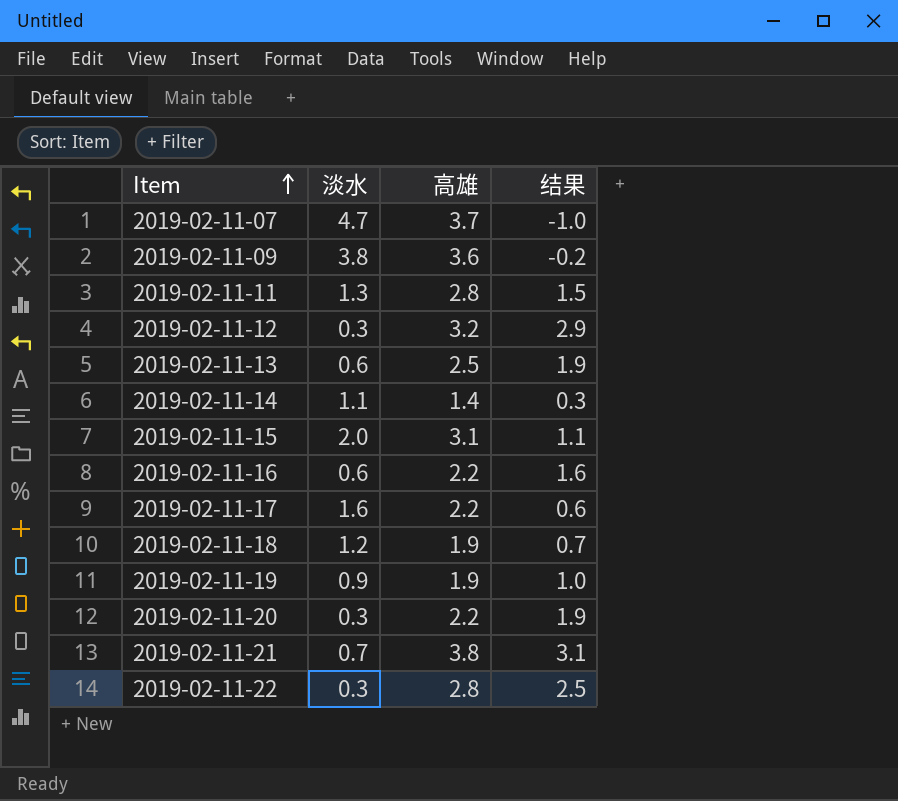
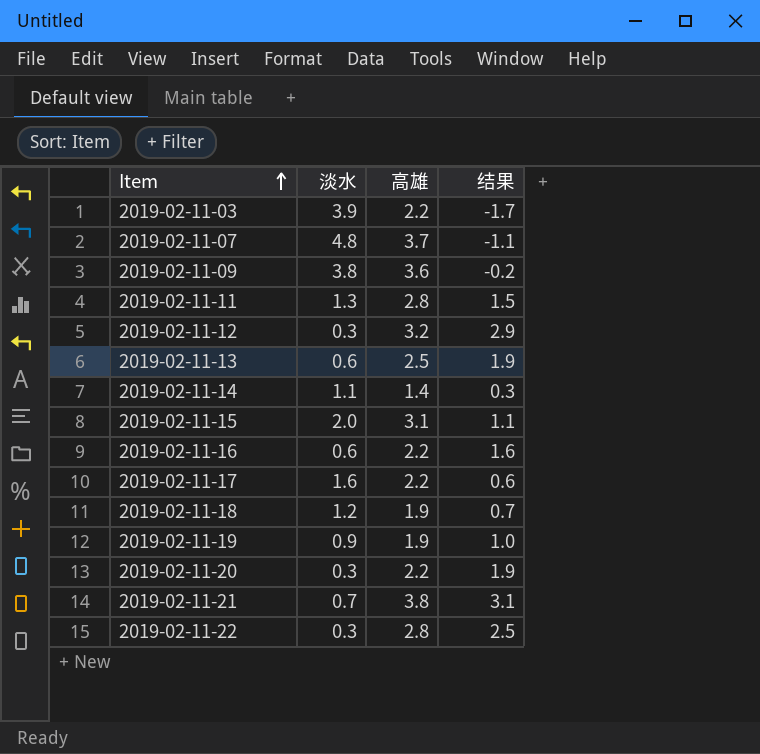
row 2019-02-11-03: none -> 3.9 | 2.2 | -1.7
2019-02-11-07 | 淡水: 4.7 -> 4.8
2019-02-11-07 | 结果: -1.0 -> -1.1

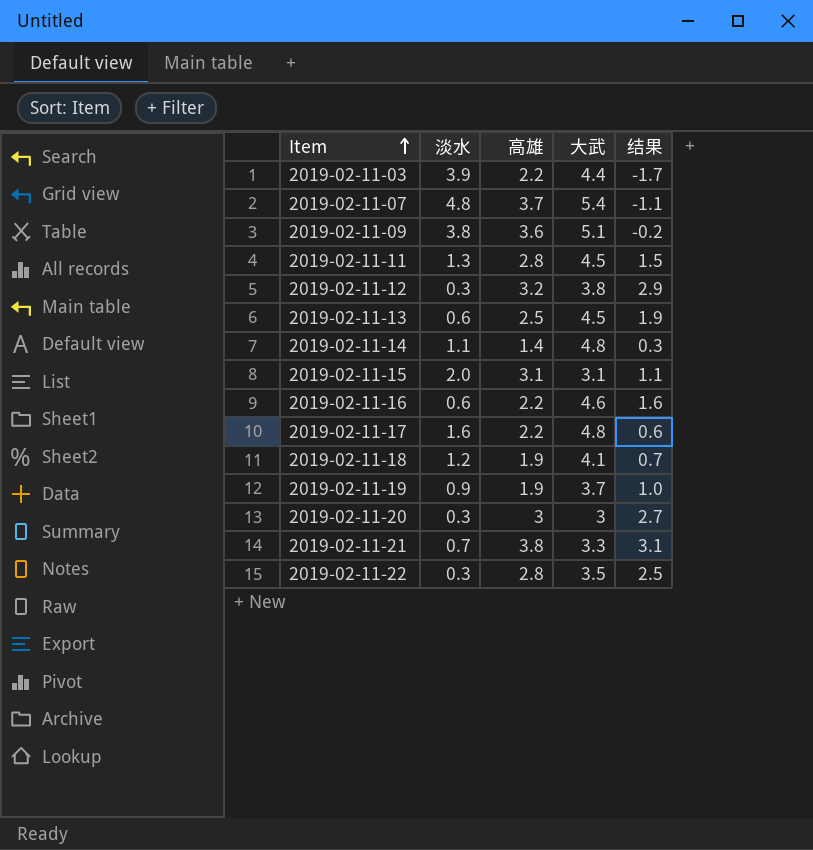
column 大武 | position: none -> 4
2019-02-11-20 | 高雄: 2.2 -> 3
2019-02-11-20 | 结果: 1.9 -> 2.7

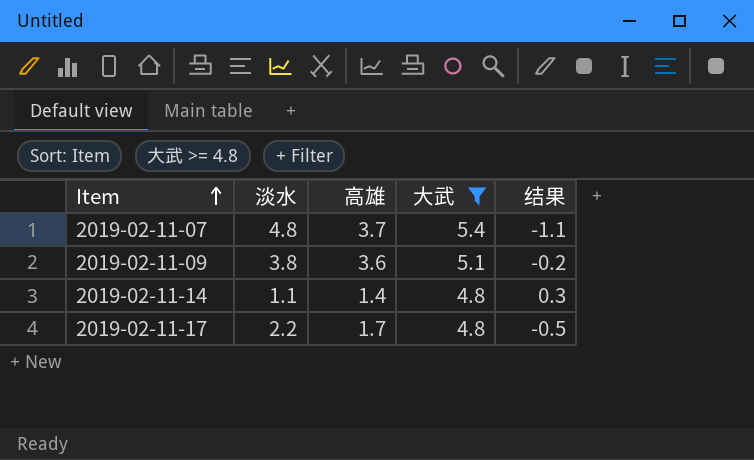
filter: none -> 大武 >= 4.8
2019-02-11-17 | 淡水: 1.6 -> 2.2
2019-02-11-17 | 高雄: 2.2 -> 1.7
2019-02-11-17 | 结果: 0.6 -> -0.5

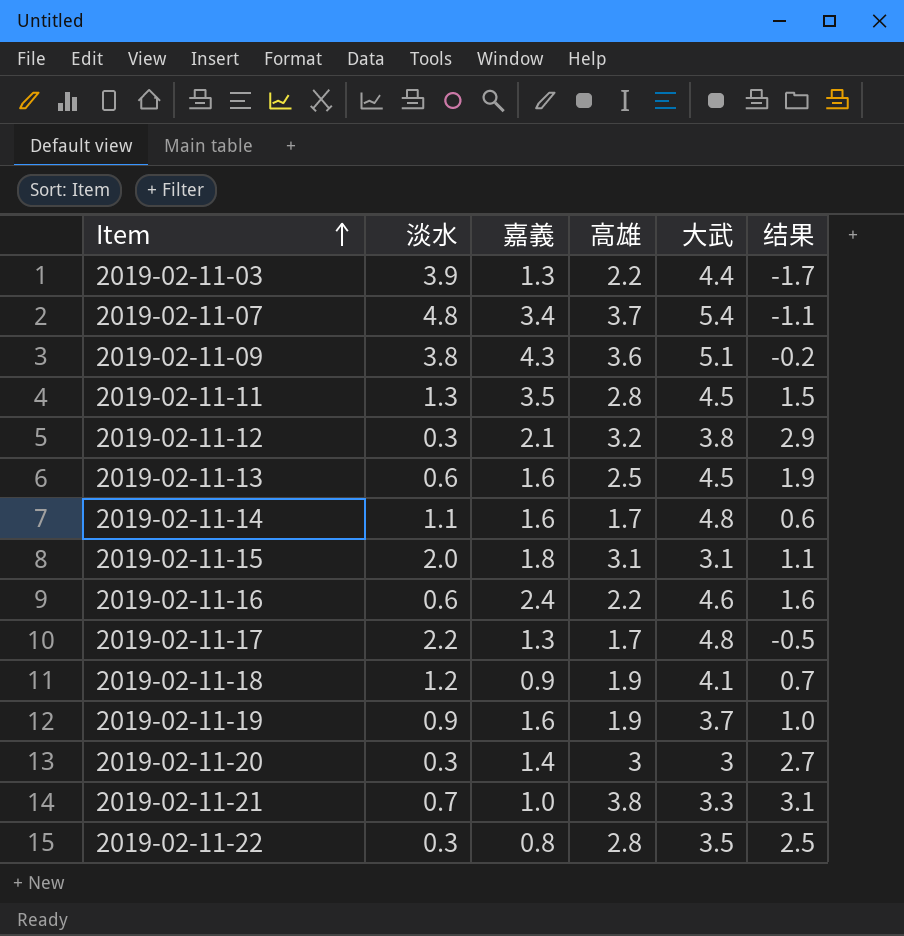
filter: 大武 >= 4.8 -> none
column 嘉義 | position: none -> 3
2019-02-11-14 | 高雄: 1.4 -> 1.7
2019-02-11-14 | 结果: 0.3 -> 0.6

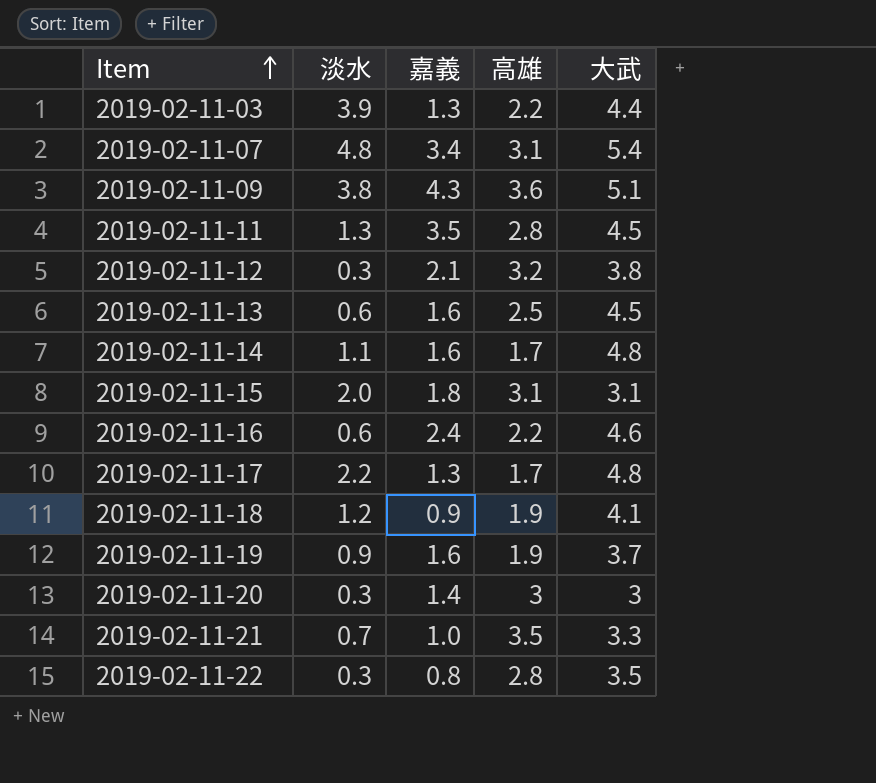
column 结果 | formula: [高雄] - [淡水] -> none
2019-02-11-07 | 高雄: 3.7 -> 3.1
2019-02-11-21 | 高雄: 3.8 -> 3.5

